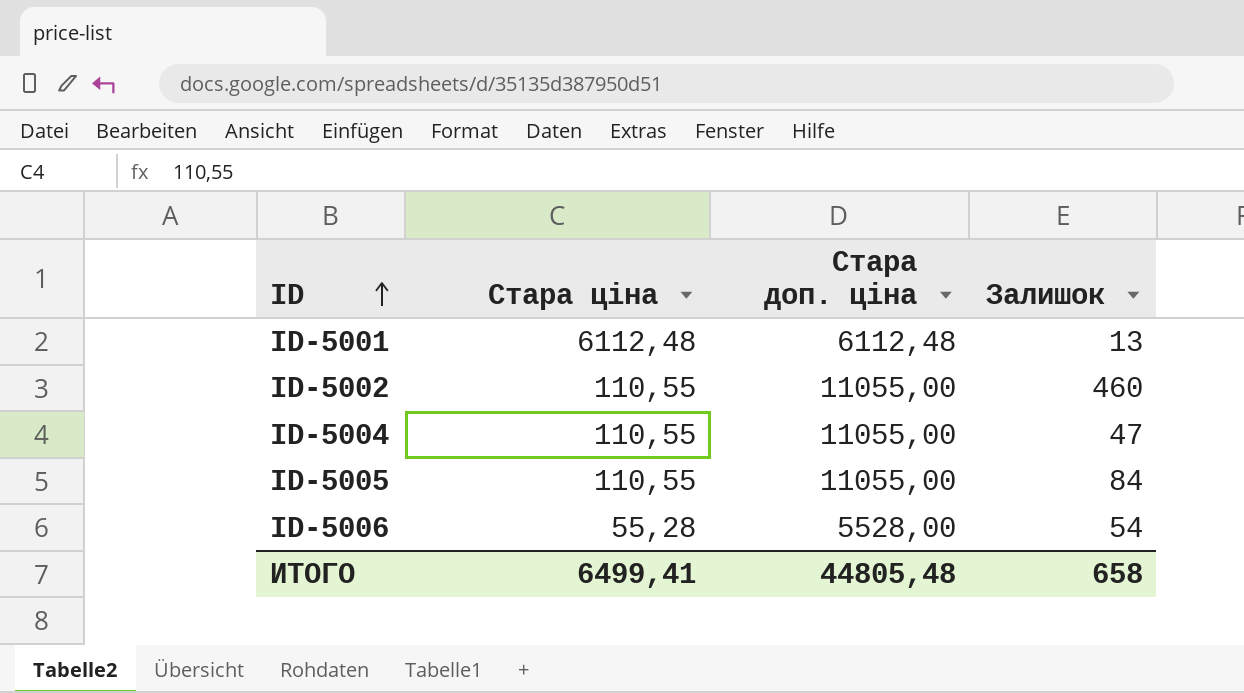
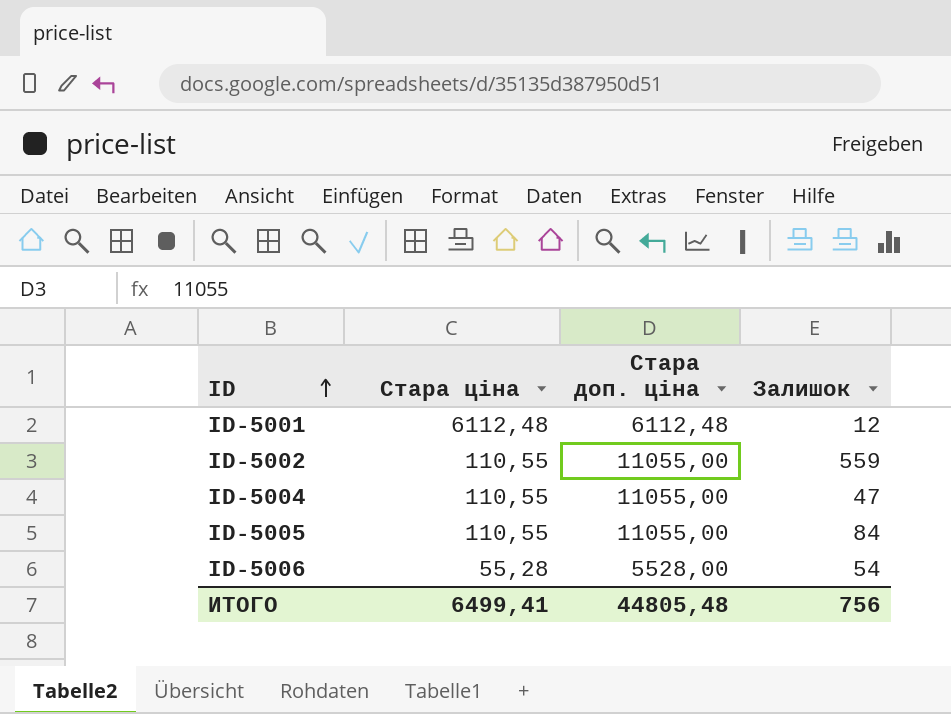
ID-5001 | Залишок: 13 -> 12
ID-5002 | Залишок: 460 -> 559
ИТОГО | Залишок: 658 -> 756

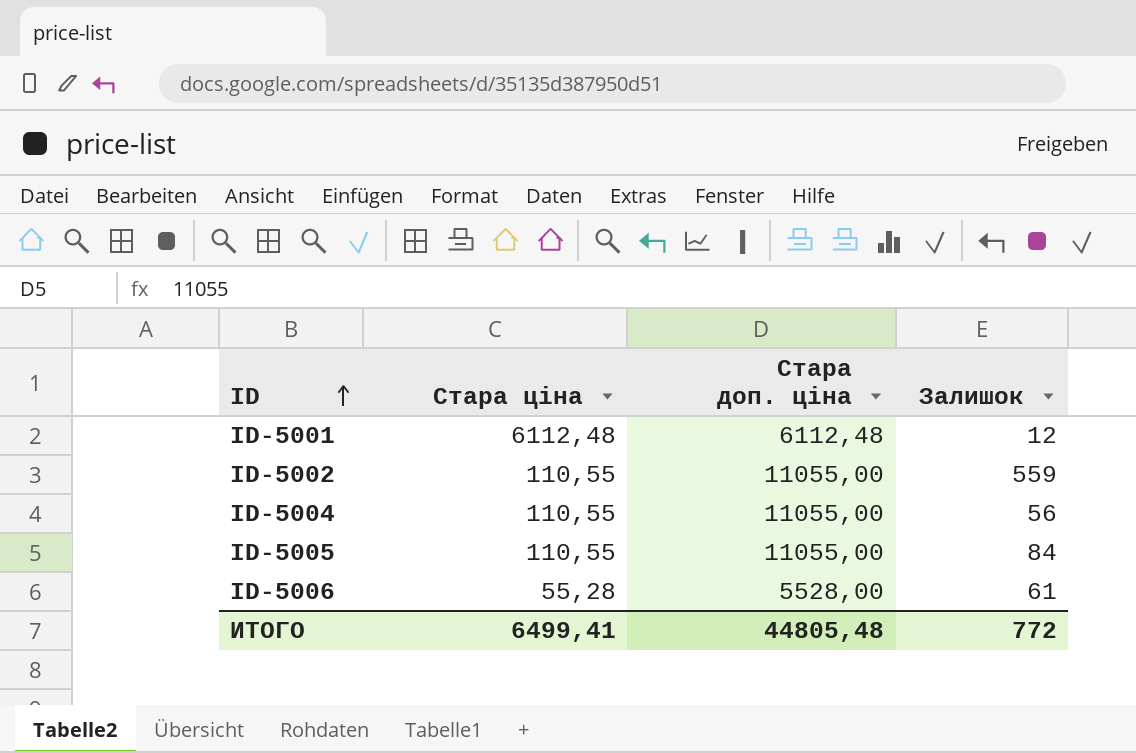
ID-5004 | Залишок: 47 -> 56
ID-5006 | Залишок: 54 -> 61
ИТОГО | Залишок: 756 -> 772

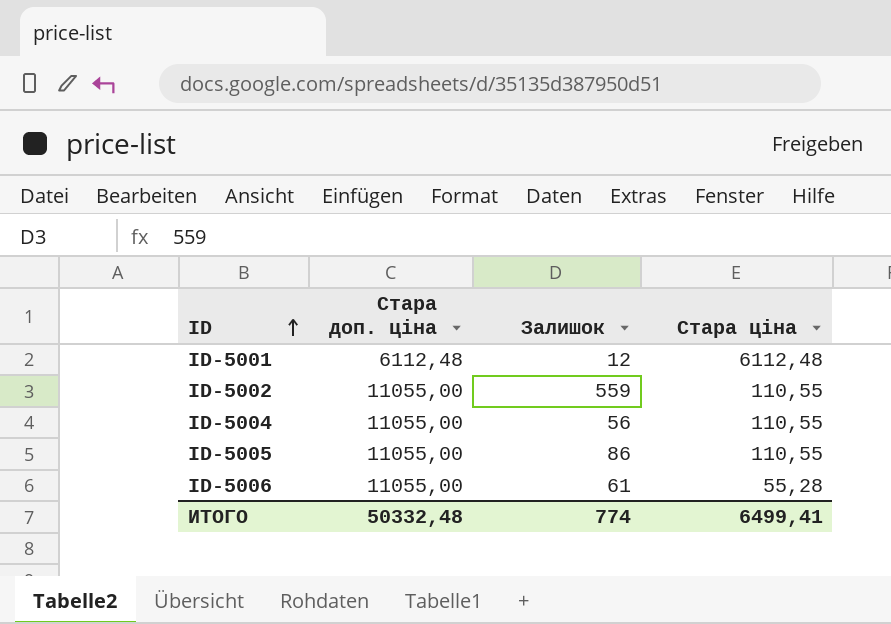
column Стара ціна | position: 2 -> 4
ID-5005 | Залишок: 84 -> 86
ID-5006 | Стара доп. ціна: 5528,00 -> 11055,00
ИТОГО | Стара доп. ціна: 44805,48 -> 50332,48
ИТОГО | Залишок: 772 -> 774

